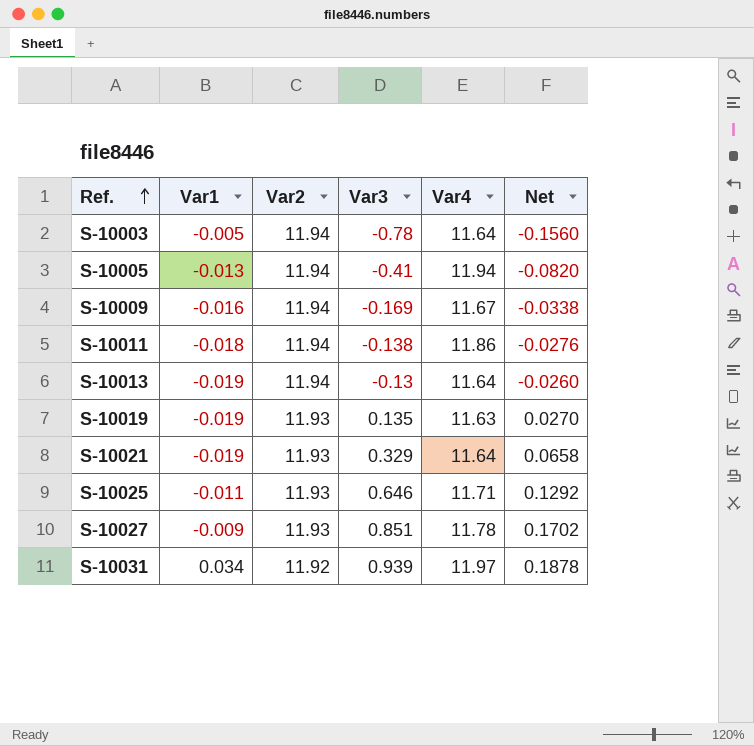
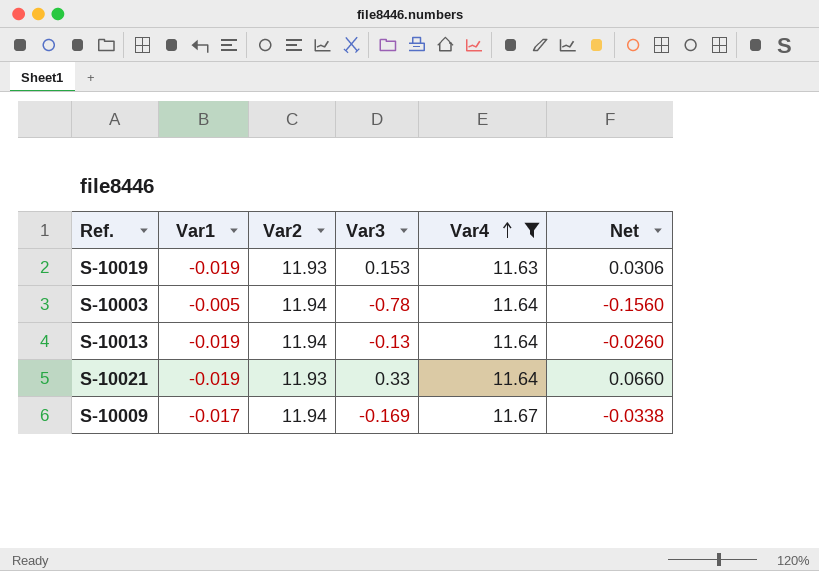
filter: none -> Var4 <= 11.67
row order: Ref. ascending -> Var4 ascending
S-10019 | Var3: 0.135 -> 0.153
S-10019 | Net: 0.0270 -> 0.0306
S-10021 | Var3: 0.329 -> 0.33
S-10021 | Net: 0.0658 -> 0.0660
S-10009 | Var1: -0.016 -> -0.017

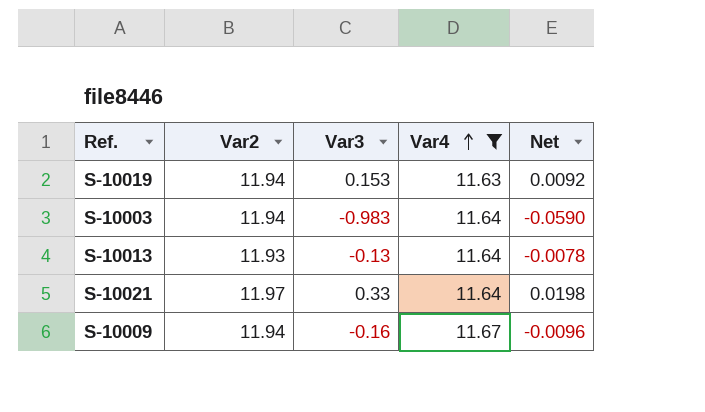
column Var1 | position: 2 -> none
column Net | formula: [Var3] * 0.2 -> [Var3] * 0.06
S-10019 | Var2: 11.93 -> 11.94
S-10003 | Var3: -0.78 -> -0.983
S-10013 | Var2: 11.94 -> 11.93
S-10021 | Var2: 11.93 -> 11.97
S-10009 | Var3: -0.169 -> -0.16

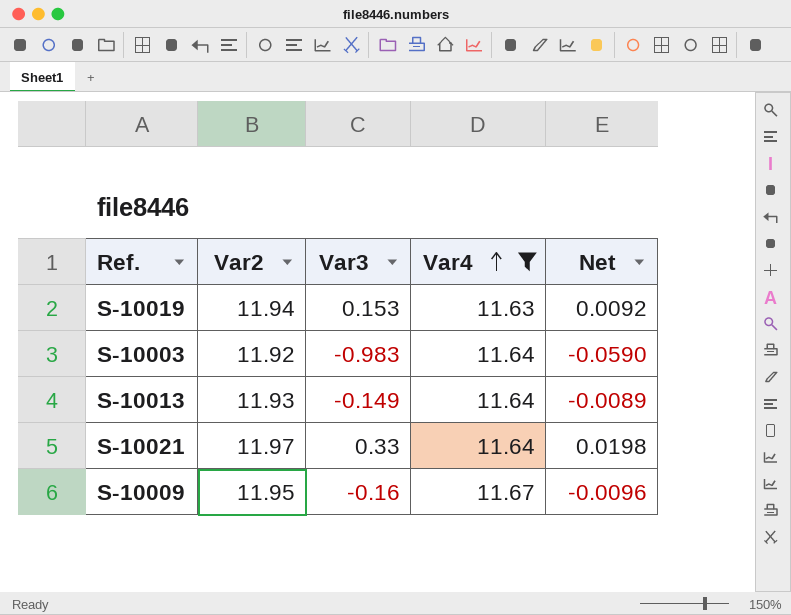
S-10003 | Var2: 11.94 -> 11.92
S-10013 | Var3: -0.13 -> -0.149
S-10013 | Net: -0.0078 -> -0.0089
S-10009 | Var2: 11.94 -> 11.95

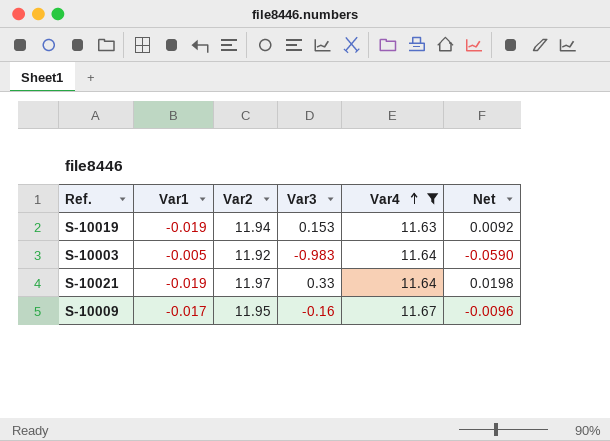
column Var1 | position: none -> 2
row S-10013: 11.93 | -0.149 | 11.64 | -0.0089 -> none

